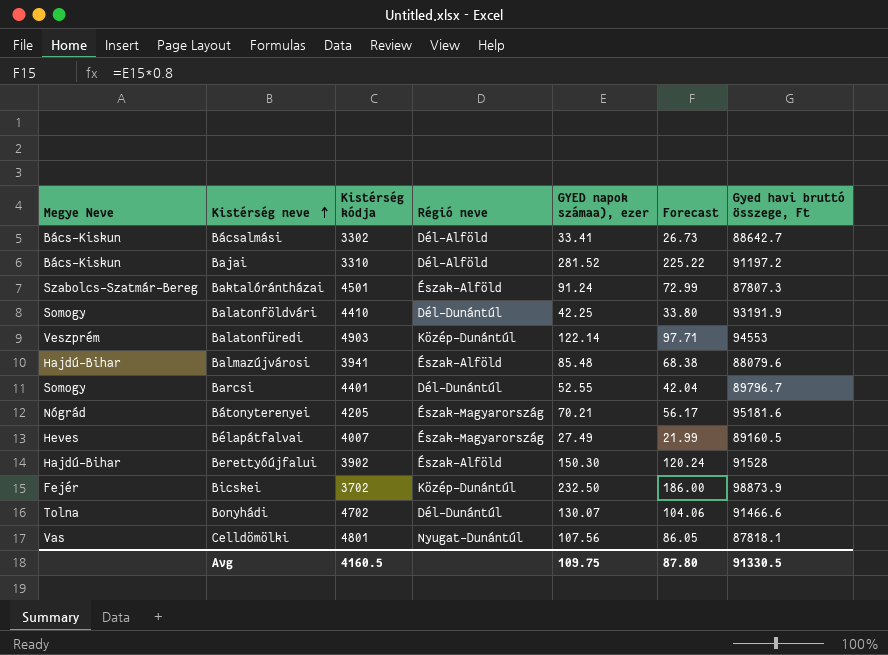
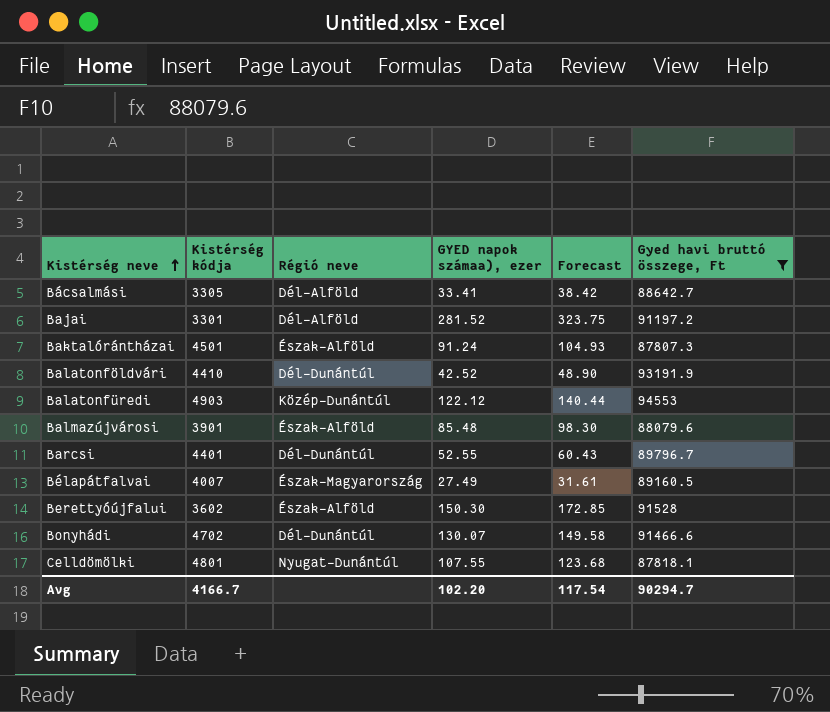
filter: none -> Gyed havi bruttó összege, Ft <= 94553
column Megye Neve | position: 1 -> none
column Forecast | formula: [GYED napok számaa), ezer] * 0.8 -> [GYED napok számaa), ezer] * 1.15
Bácsalmási | Kistérség kódja: 3302 -> 3305
Bajai | Kistérség kódja: 3310 -> 3301
Balatonföldvári | GYED napok számaa), ezer: 42.25 -> 42.52
Balatonfüredi | GYED napok számaa), ezer: 122.14 -> 122.12
Balmazújvárosi | Kistérség kódja: 3941 -> 3901
Berettyóújfalui | Kistérség kódja: 3902 -> 3602
Celldömölki | GYED napok számaa), ezer: 107.56 -> 107.55
Avg | Kistérség kódja: 4160.5 -> 4166.7
Avg | GYED napok számaa), ezer: 109.75 -> 102.20
Avg | Forecast: 87.80 -> 117.54
Avg | Gyed havi bruttó összege, Ft: 91330.5 -> 90294.7

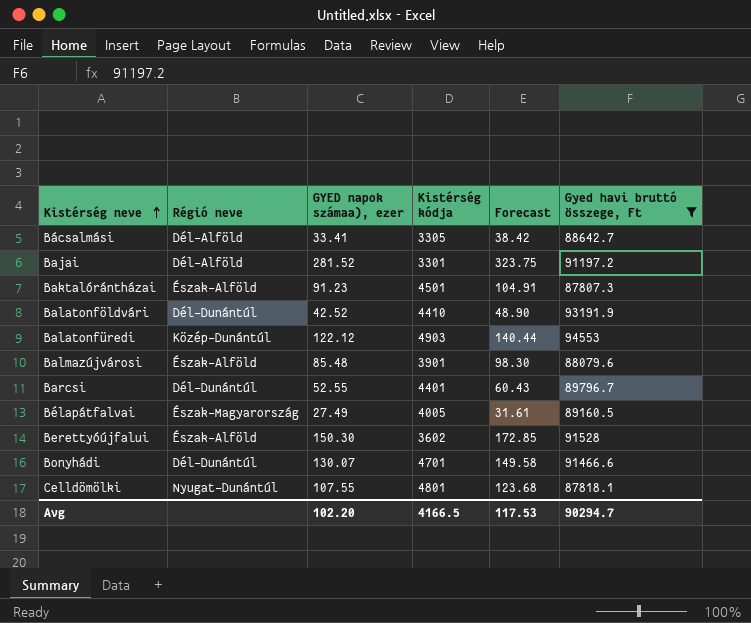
column Kistérség kódja | position: 2 -> 4
Baktalórántházai | GYED napok számaa), ezer: 91.24 -> 91.23
Baktalórántházai | Forecast: 104.93 -> 104.91
Bélapátfalvai | Kistérség kódja: 4007 -> 4005
Bonyhádi | Kistérség kódja: 4702 -> 4701
Avg | Kistérség kódja: 4166.7 -> 4166.5
Avg | Forecast: 117.54 -> 117.53

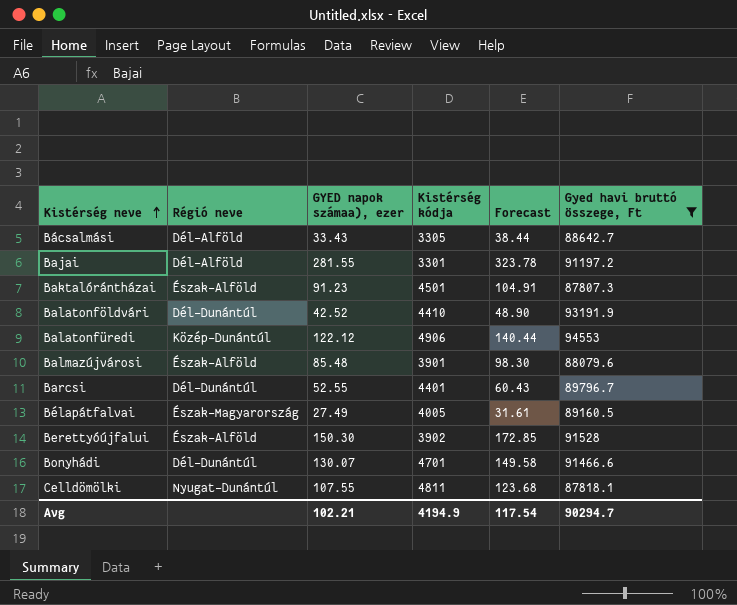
Bácsalmási | GYED napok számaa), ezer: 33.41 -> 33.43
Bácsalmási | Forecast: 38.42 -> 38.44
Bajai | GYED napok számaa), ezer: 281.52 -> 281.55
Bajai | Forecast: 323.75 -> 323.78
Balatonfüredi | Kistérség kódja: 4903 -> 4906
Berettyóújfalui | Kistérség kódja: 3602 -> 3902
Celldömölki | Kistérség kódja: 4801 -> 4811
Avg | GYED napok számaa), ezer: 102.20 -> 102.21
Avg | Kistérség kódja: 4166.5 -> 4194.9
Avg | Forecast: 117.53 -> 117.54

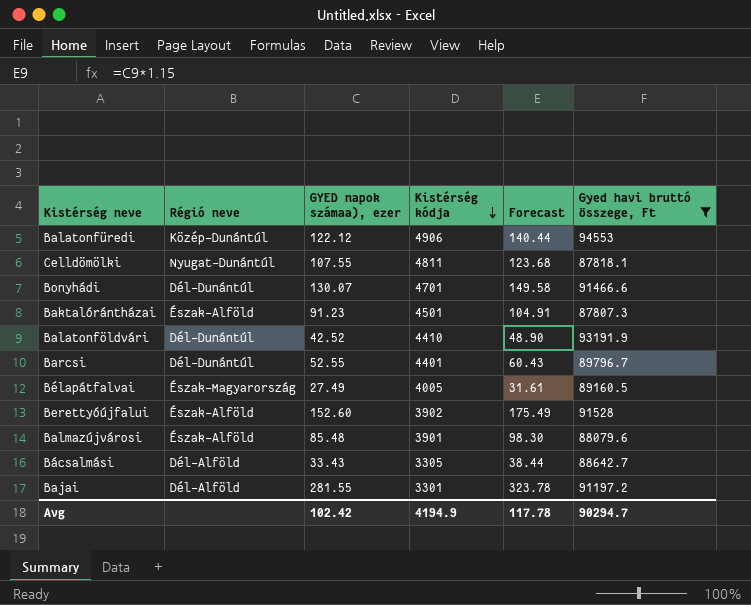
row order: Kistérség neve ascending -> Kistérség kódja descending
Berettyóújfalui | GYED napok számaa), ezer: 150.30 -> 152.60
Berettyóújfalui | Forecast: 172.85 -> 175.49
Avg | GYED napok számaa), ezer: 102.21 -> 102.42
Avg | Forecast: 117.54 -> 117.78

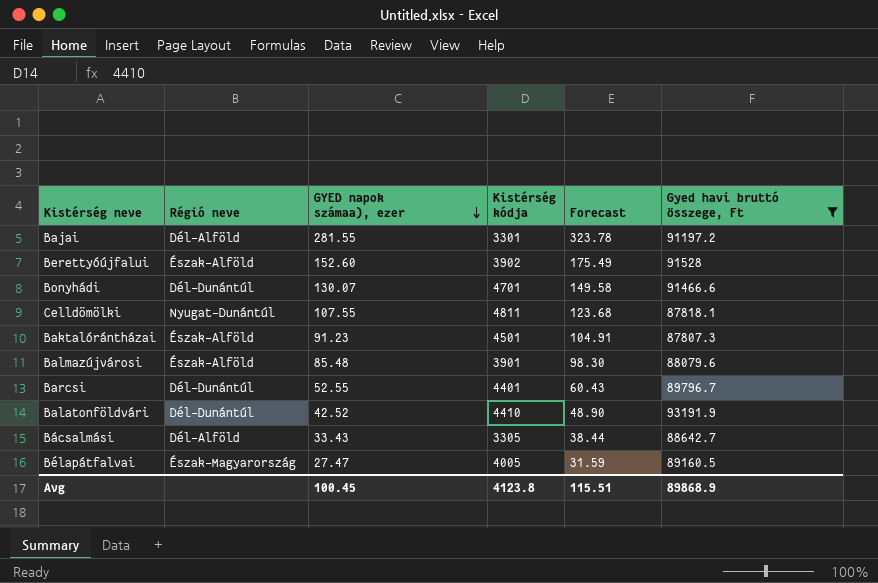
row order: Kistérség kódja descending -> GYED napok számaa), ezer descending
row Balatonfüredi: Közép-Dunántúl | 122.12 | 4906 | 140.44 | 94553 -> none
Bélapátfalvai | GYED napok számaa), ezer: 27.49 -> 27.47
Bélapátfalvai | Forecast: 31.61 -> 31.59
Avg | GYED napok számaa), ezer: 102.42 -> 100.45
Avg | Kistérség kódja: 4194.9 -> 4123.8
Avg | Forecast: 117.78 -> 115.51
Avg | Gyed havi bruttó összege, Ft: 90294.7 -> 89868.9

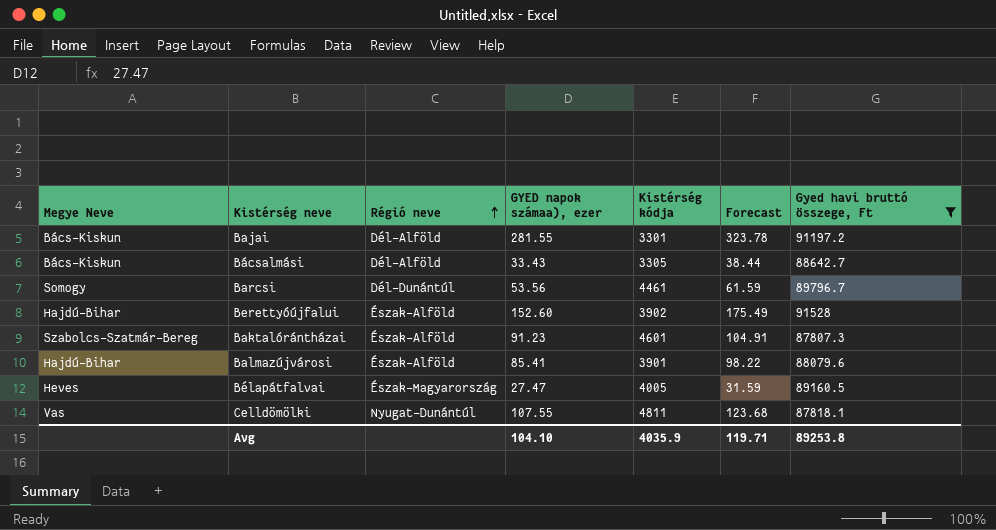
row order: GYED napok számaa), ezer descending -> Régió neve ascending
column Megye Neve | position: none -> 1
row Bonyhádi: Dél-Dunántúl | 130.07 | 4701 | 149.58 | 91466.6 -> none
row Balatonföldvári: Dél-Dunántúl | 42.52 | 4410 | 48.90 | 93191.9 -> none
Barcsi | GYED napok számaa), ezer: 52.55 -> 53.56
Barcsi | Kistérség kódja: 4401 -> 4461
Barcsi | Forecast: 60.43 -> 61.59
Baktalórántházai | Kistérség kódja: 4501 -> 4601
Balmazújvárosi | GYED napok számaa), ezer: 85.48 -> 85.41
Balmazújvárosi | Forecast: 98.30 -> 98.22
Avg | GYED napok számaa), ezer: 100.45 -> 104.10
Avg | Kistérség kódja: 4123.8 -> 4035.9
Avg | Forecast: 115.51 -> 119.71
Avg | Gyed havi bruttó összege, Ft: 89868.9 -> 89253.8

